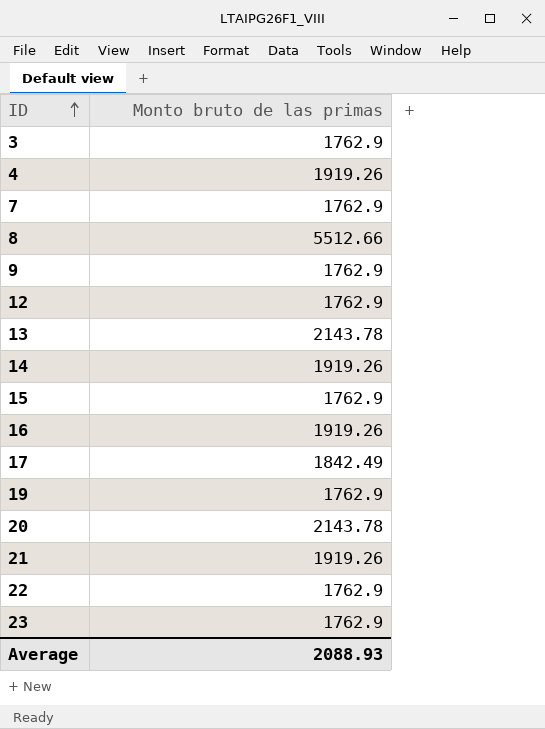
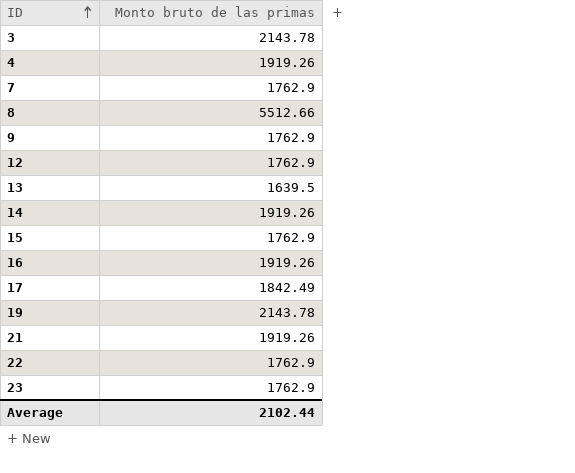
row 20: 2143.78 -> none
3 | Monto bruto de las primas: 1762.9 -> 2143.78
13 | Monto bruto de las primas: 2143.78 -> 1639.5
19 | Monto bruto de las primas: 1762.9 -> 2143.78
Average | Monto bruto de las primas: 2088.93 -> 2102.44

